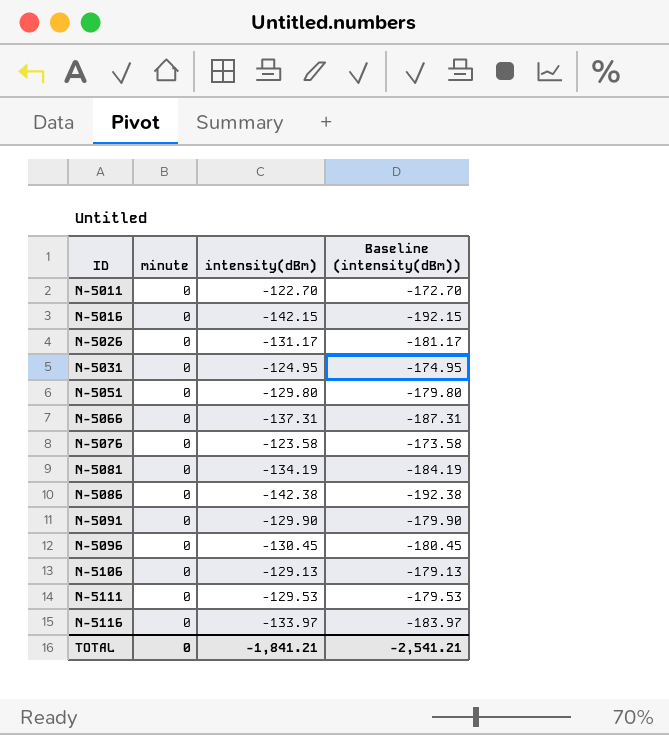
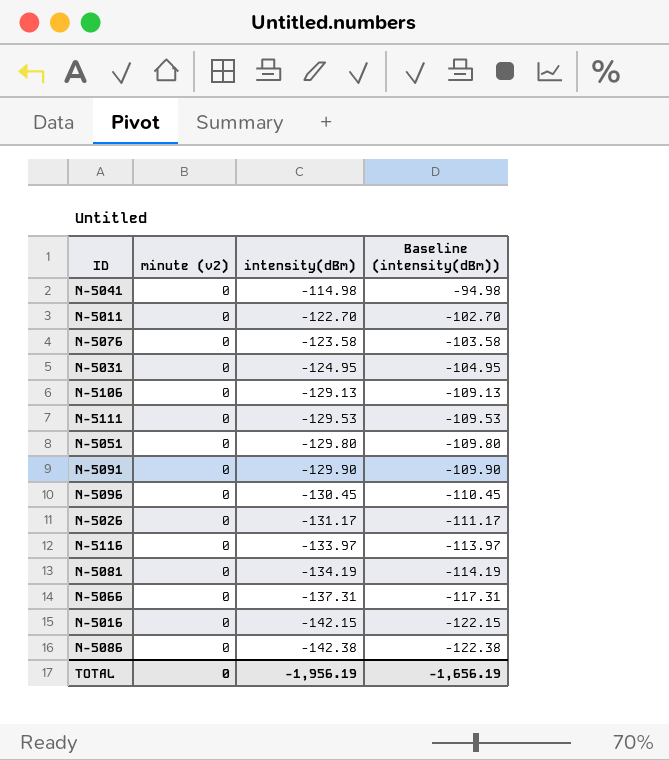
row order: ID ascending -> intensity(dBm) descending
column name: minute -> minute (v2)
column Baseline (intensity(dBm)) | formula: [intensity(dBm)] - 50 -> [intensity(dBm)] + 20
row N-5041: none -> 0 | -114.98 | -94.98
TOTAL | intensity(dBm): -1,841.21 -> -1,956.19
TOTAL | Baseline (intensity(dBm)): -2,541.21 -> -1,656.19

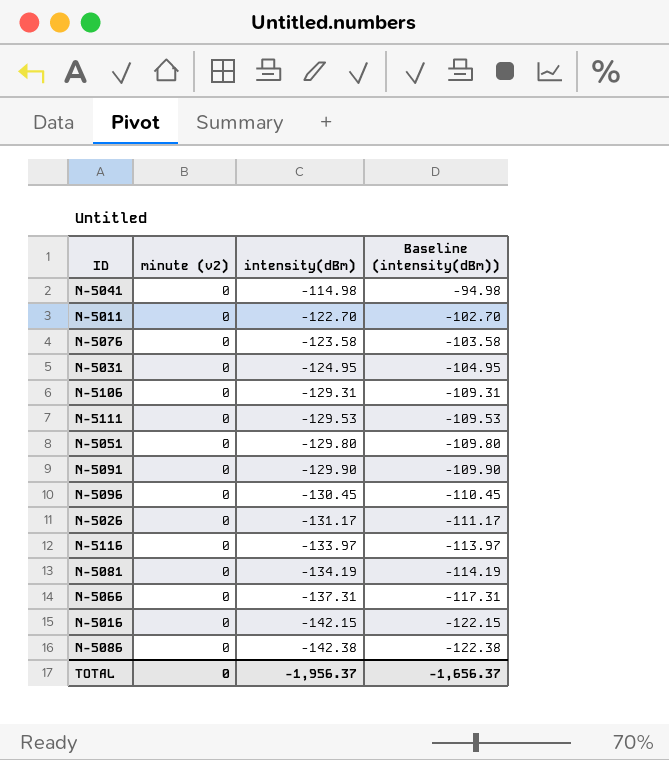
N-5106 | intensity(dBm): -129.13 -> -129.31
N-5106 | Baseline (intensity(dBm)): -109.13 -> -109.31
TOTAL | intensity(dBm): -1,956.19 -> -1,956.37
TOTAL | Baseline (intensity(dBm)): -1,656.19 -> -1,656.37

